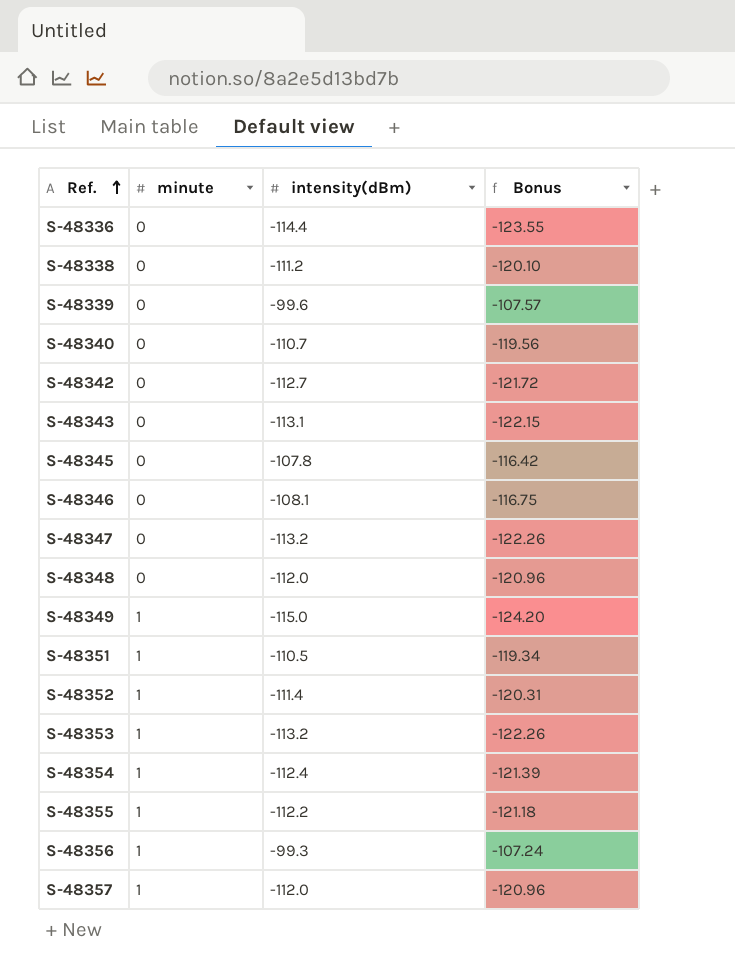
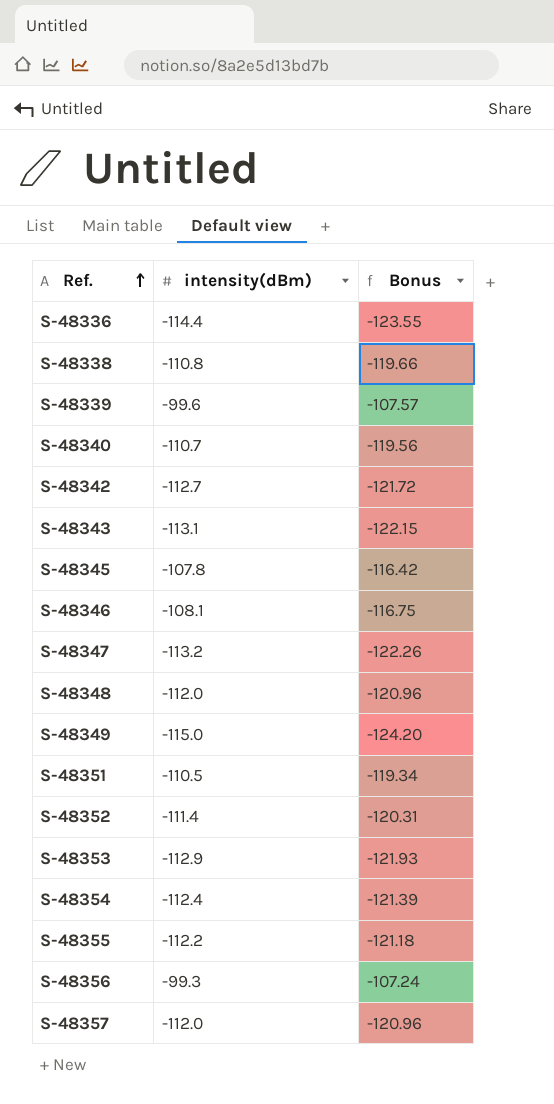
column minute | position: 2 -> none
S-48338 | intensity(dBm): -111.2 -> -110.8
S-48338 | Bonus: -120.10 -> -119.66
S-48353 | intensity(dBm): -113.2 -> -112.9
S-48353 | Bonus: -122.26 -> -121.93

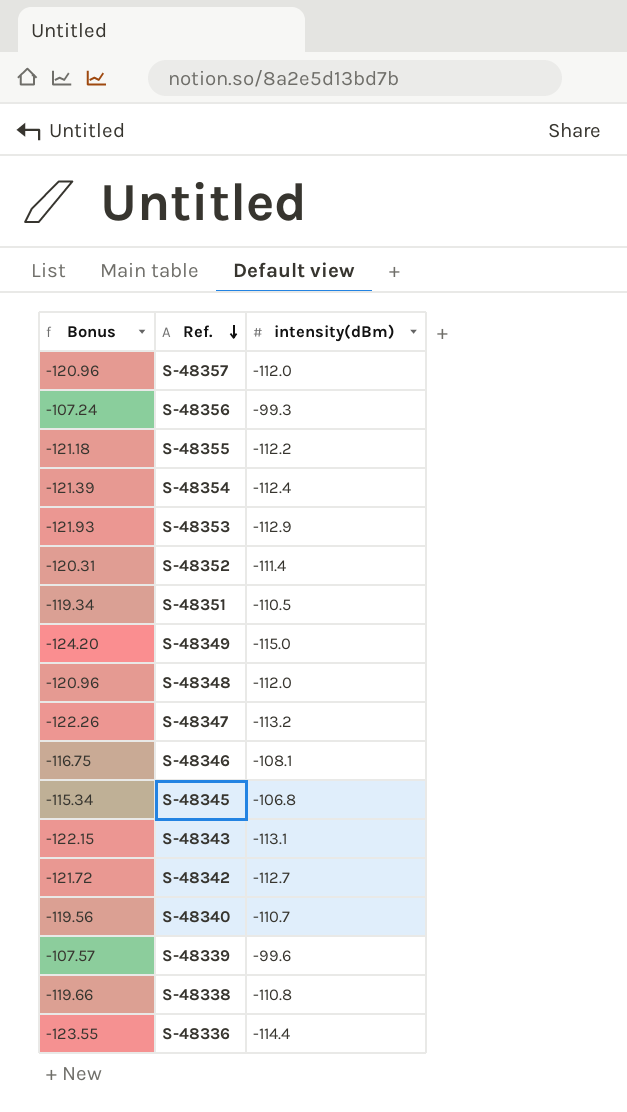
row order: Ref. ascending -> Ref. descending
column Bonus | position: 3 -> 1
S-48345 | Bonus: -116.42 -> -115.34
S-48345 | intensity(dBm): -107.8 -> -106.8

